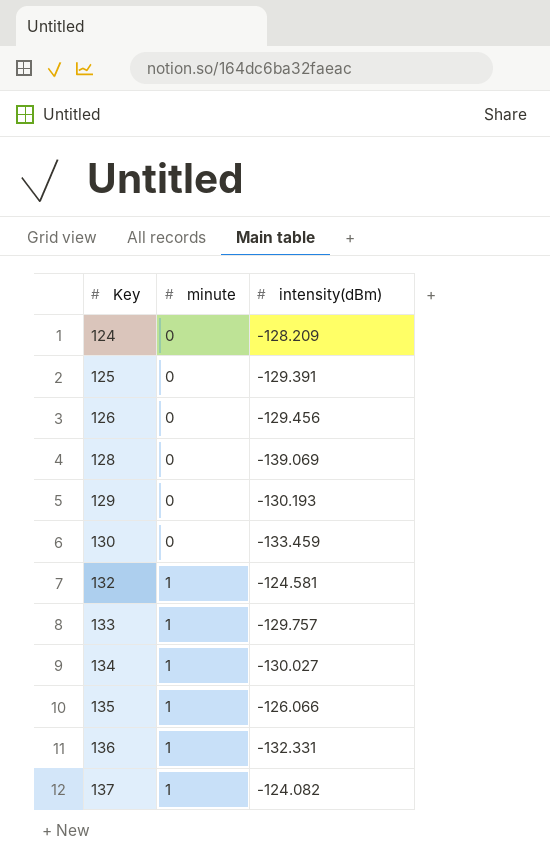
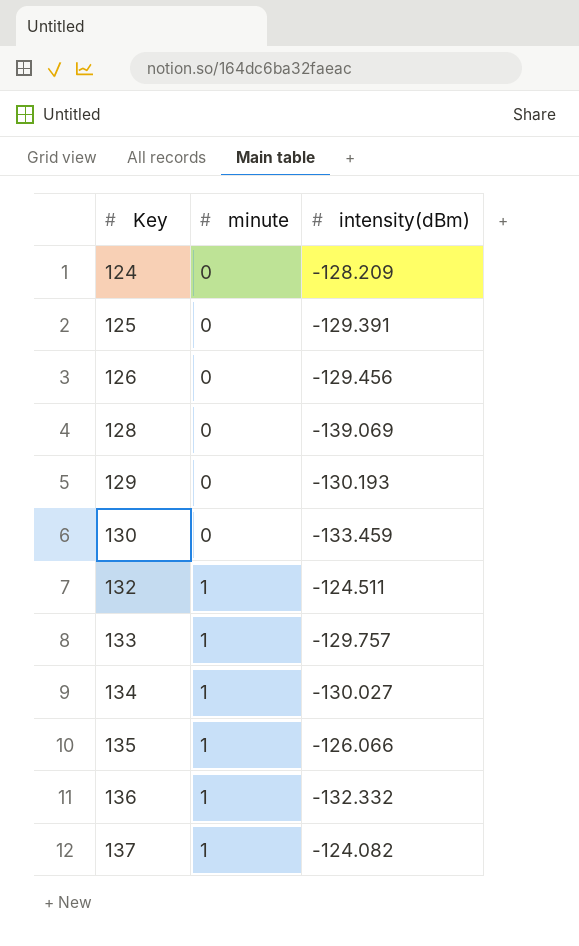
132 | intensity(dBm): -124.581 -> -124.511
136 | intensity(dBm): -132.331 -> -132.332

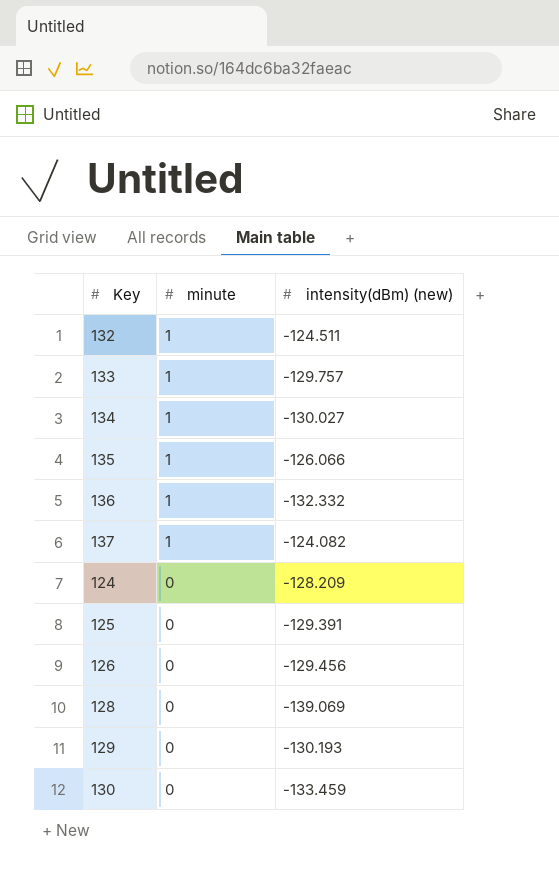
row order: Key ascending -> minute descending
column name: intensity(dBm) -> intensity(dBm) (new)

